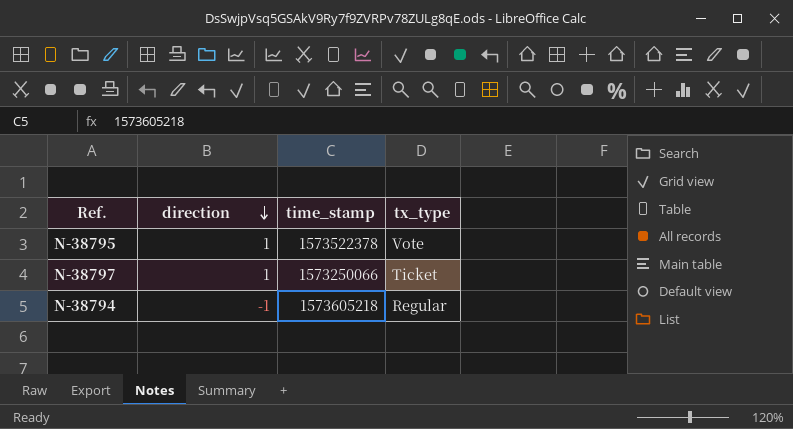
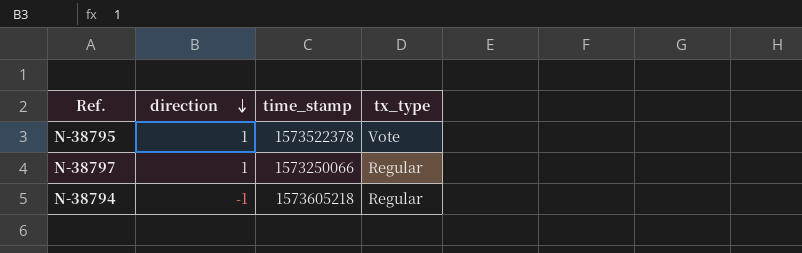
N-38797 | tx_type: Ticket -> Regular

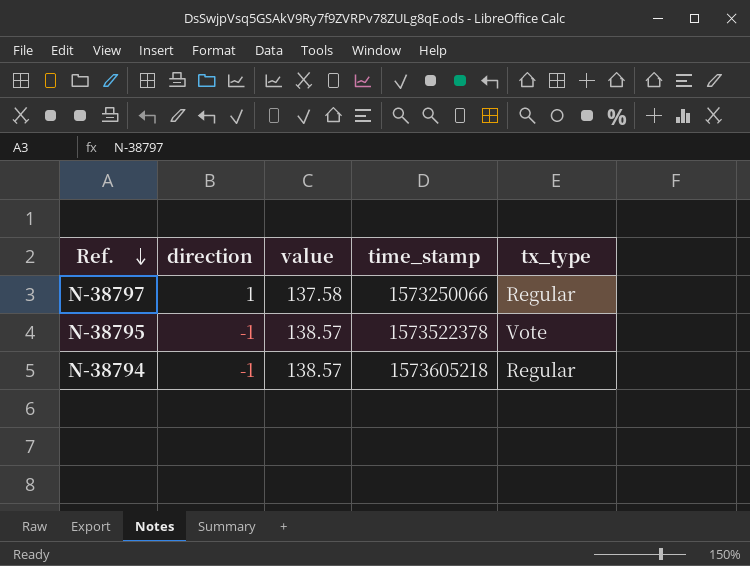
row order: direction descending -> Ref. descending
column value | position: none -> 3
N-38795 | direction: 1 -> -1

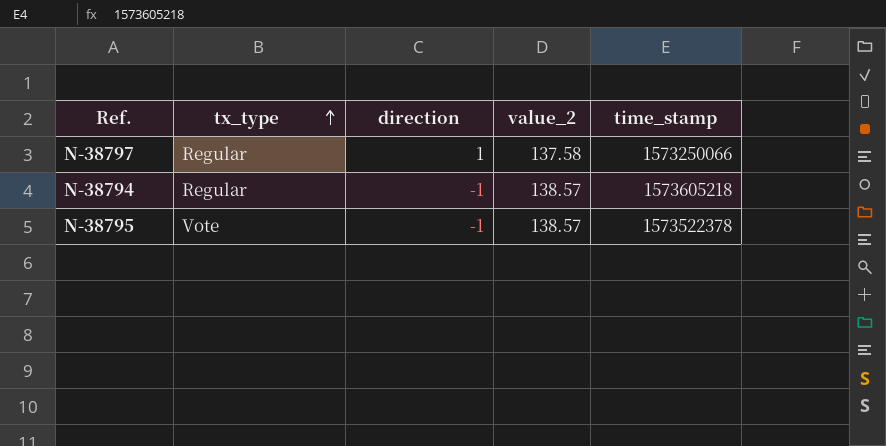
row order: Ref. descending -> tx_type ascending
column tx_type | position: 5 -> 2
column name: value -> value_2

